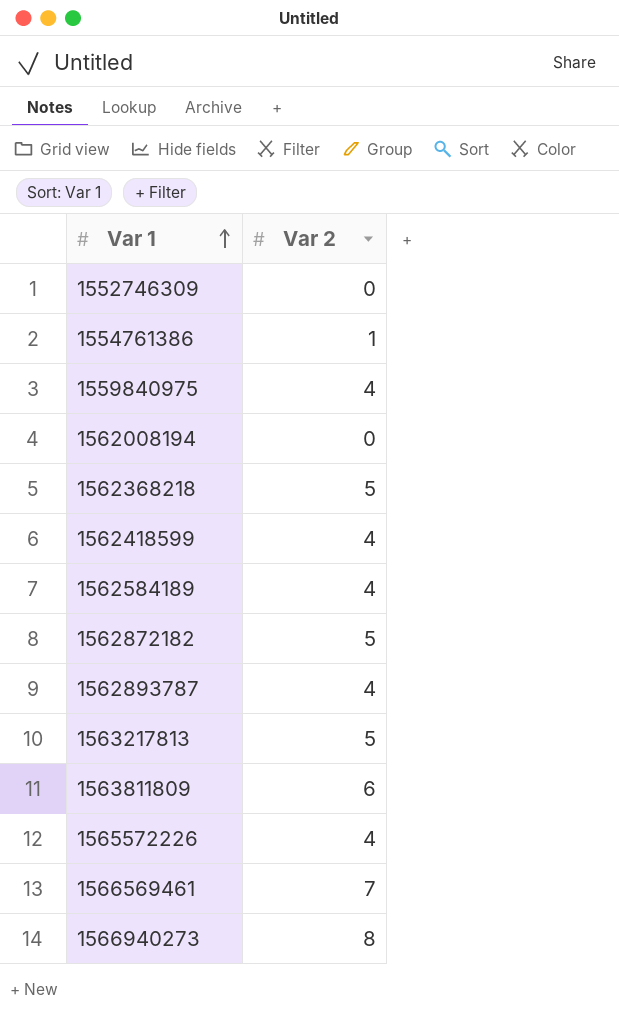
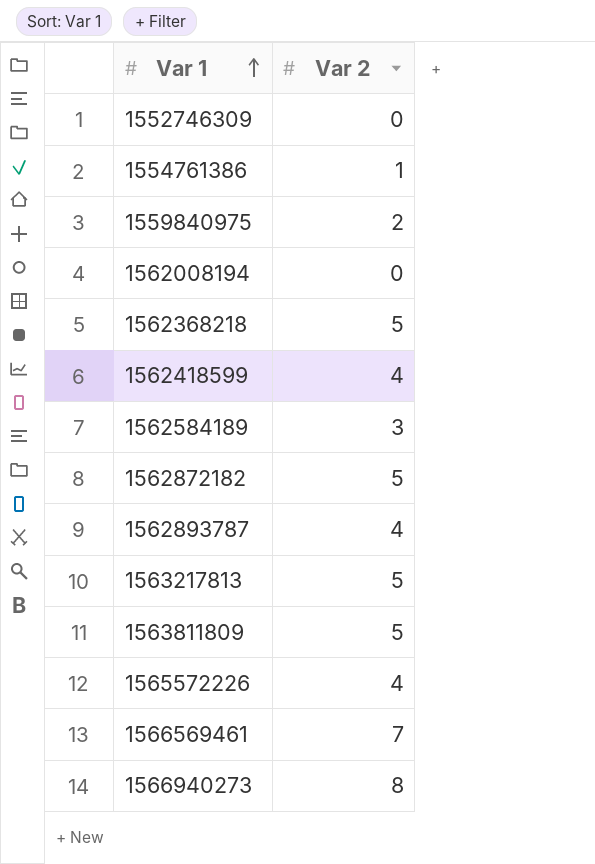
1559840975 | Var 2: 4 -> 2
1562584189 | Var 2: 4 -> 3
1563811809 | Var 2: 6 -> 5

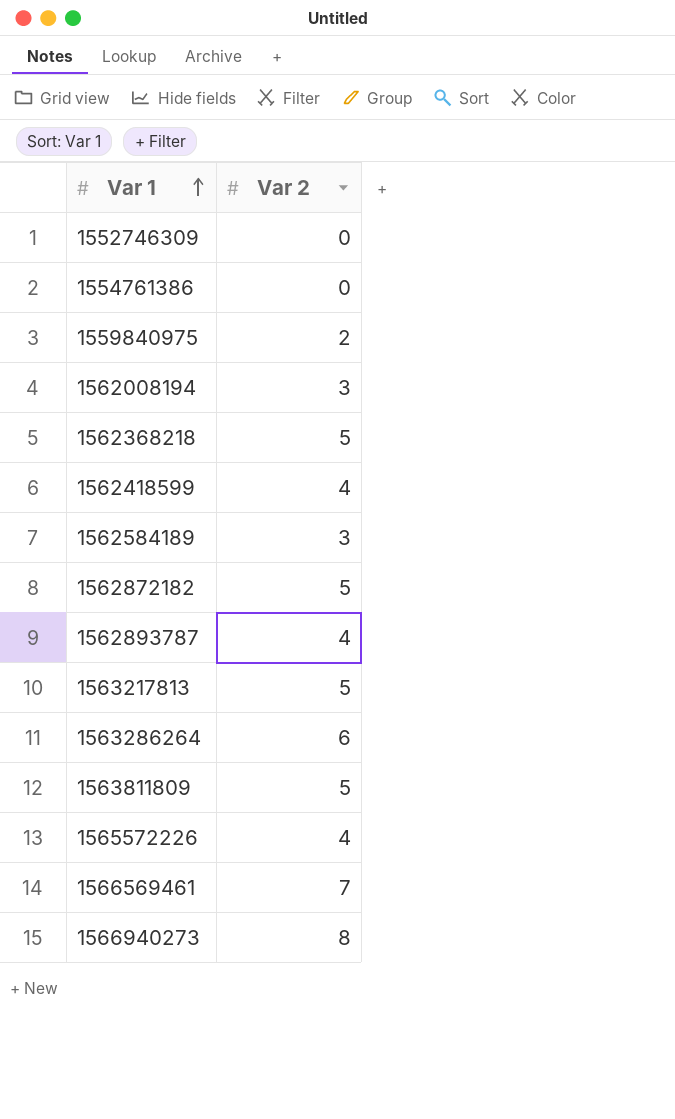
1554761386 | Var 2: 1 -> 0
1562008194 | Var 2: 0 -> 3
row 1563286264: none -> 6

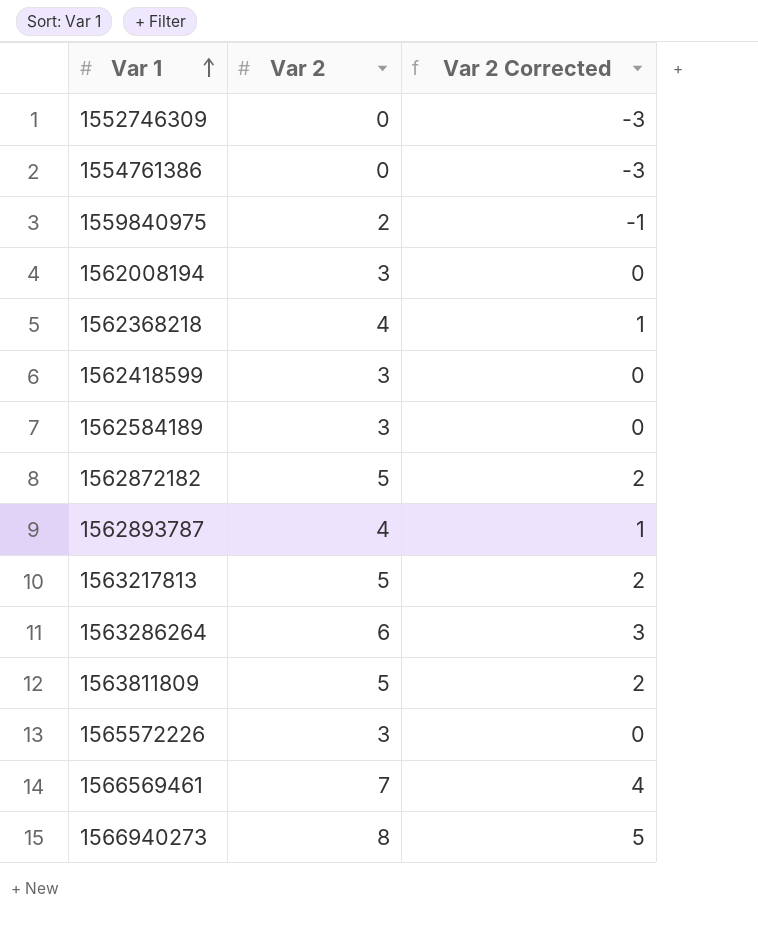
column Var 2 Corrected | formula: none -> [Var 2] - 3
1562368218 | Var 2: 5 -> 4
1562418599 | Var 2: 4 -> 3
1565572226 | Var 2: 4 -> 3

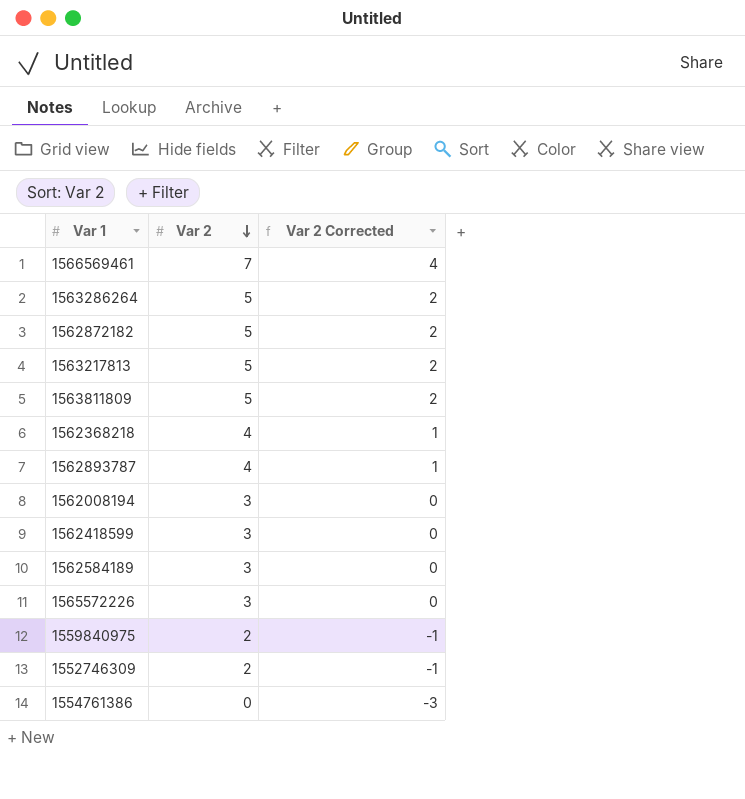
row order: Var 1 ascending -> Var 2 descending
row 1566940273: 8 | 5 -> none
1563286264 | Var 2: 6 -> 5
1563286264 | Var 2 Corrected: 3 -> 2
1552746309 | Var 2: 0 -> 2
1552746309 | Var 2 Corrected: -3 -> -1

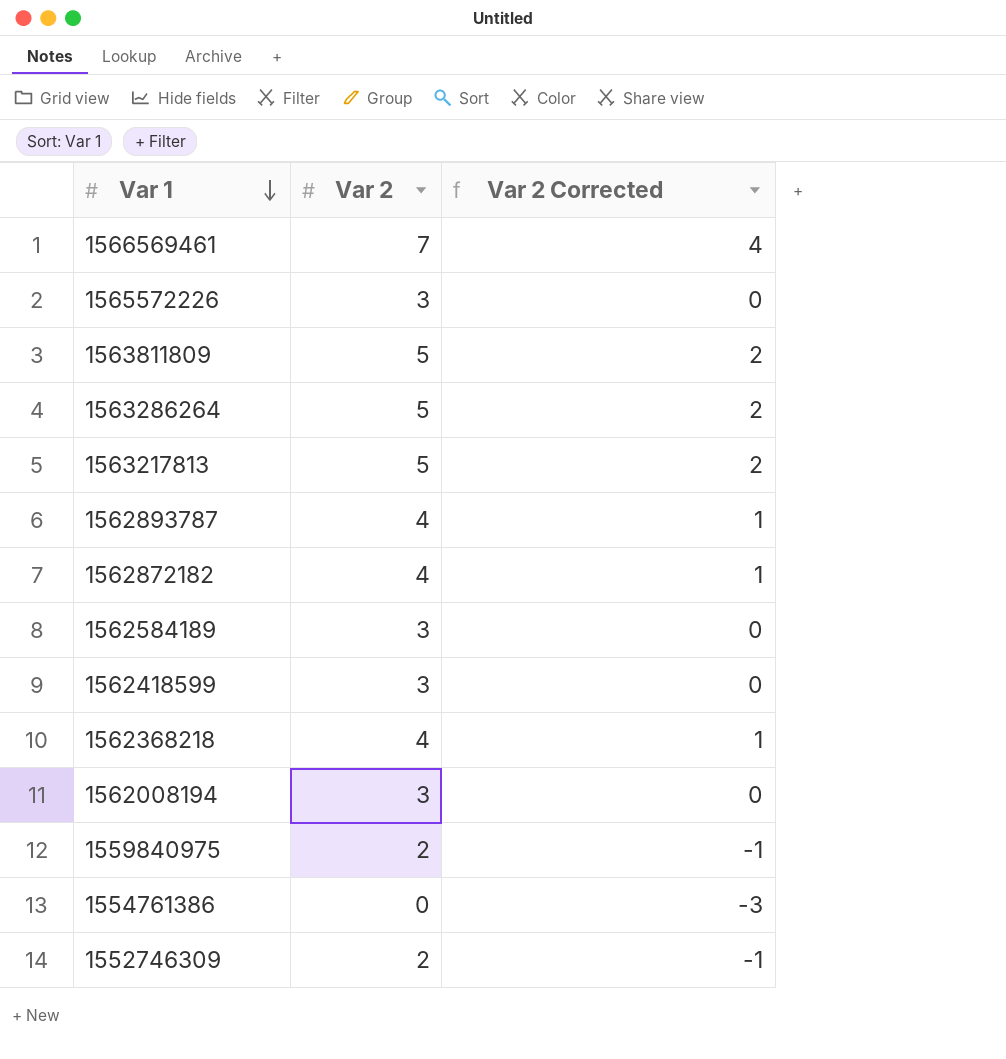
row order: Var 2 descending -> Var 1 descending
1562872182 | Var 2: 5 -> 4
1562872182 | Var 2 Corrected: 2 -> 1

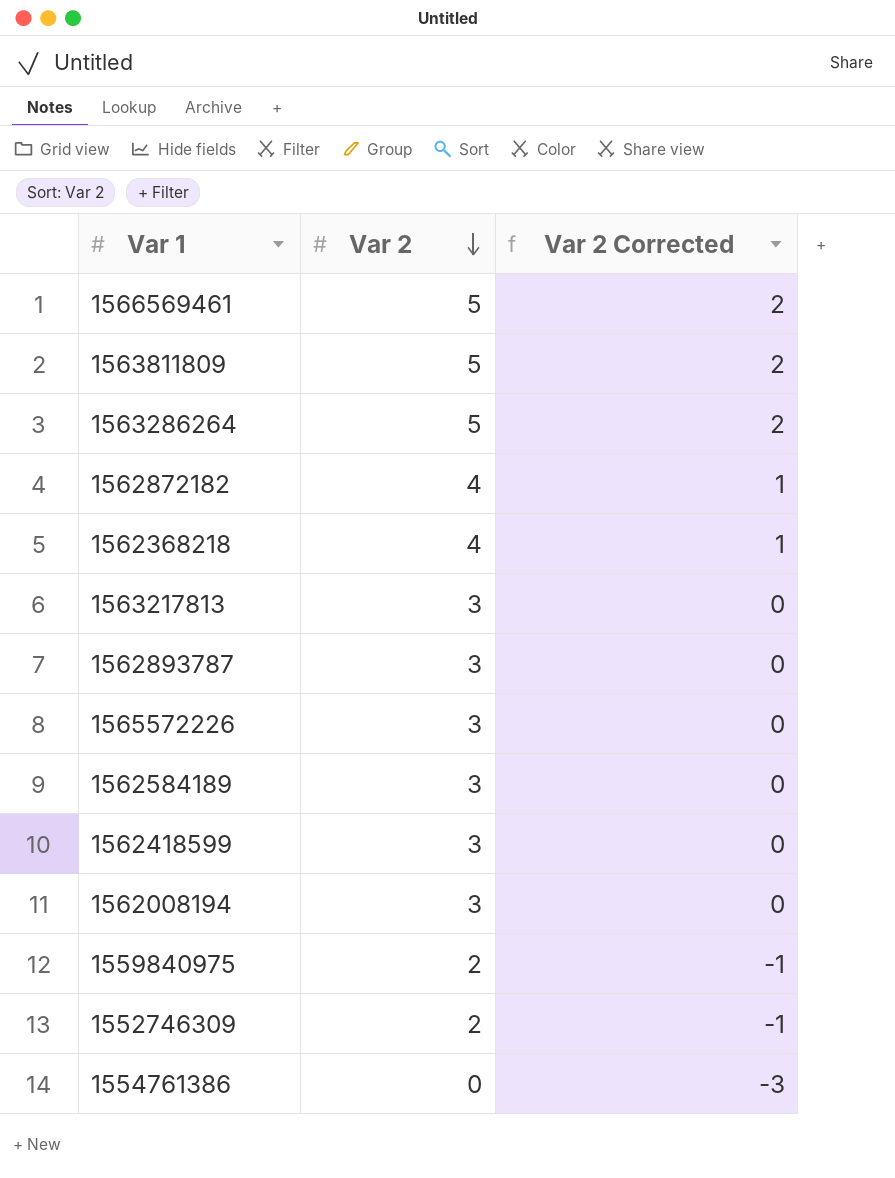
row order: Var 1 descending -> Var 2 descending
1566569461 | Var 2: 7 -> 5
1566569461 | Var 2 Corrected: 4 -> 2
1563217813 | Var 2: 5 -> 3
1563217813 | Var 2 Corrected: 2 -> 0
1562893787 | Var 2: 4 -> 3
1562893787 | Var 2 Corrected: 1 -> 0

